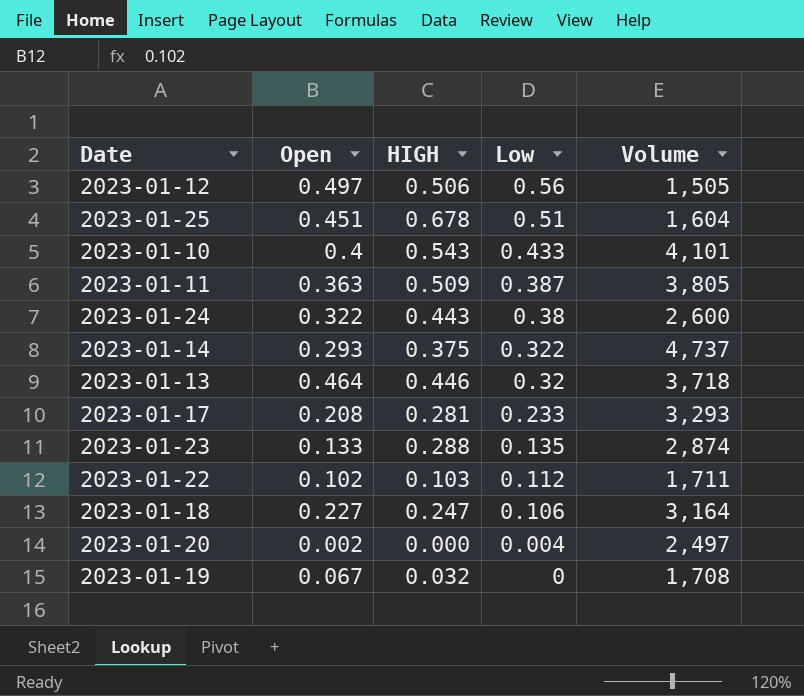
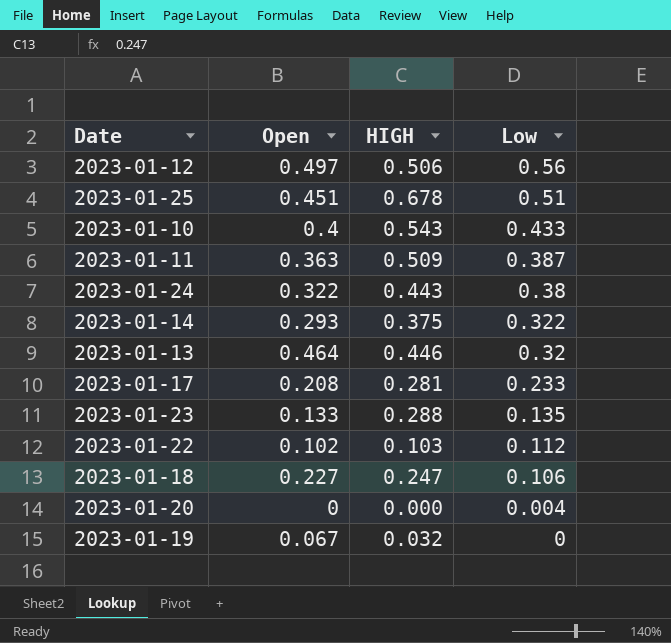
column Volume | position: 5 -> none
2023-01-20 | Open: 0.002 -> 0

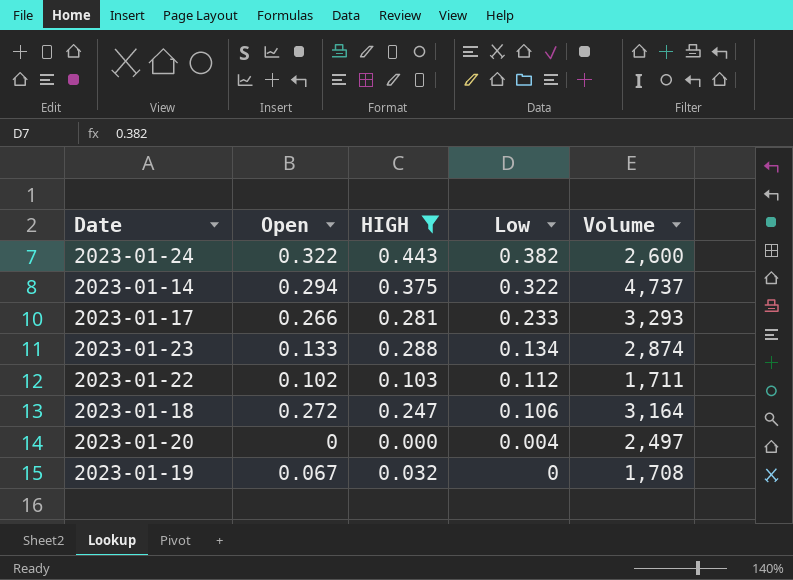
filter: none -> HIGH <= 0.443
column Volume | position: none -> 5
2023-01-24 | Low: 0.38 -> 0.382
2023-01-14 | Open: 0.293 -> 0.294
2023-01-17 | Open: 0.208 -> 0.266
2023-01-23 | Low: 0.135 -> 0.134
2023-01-18 | Open: 0.227 -> 0.272

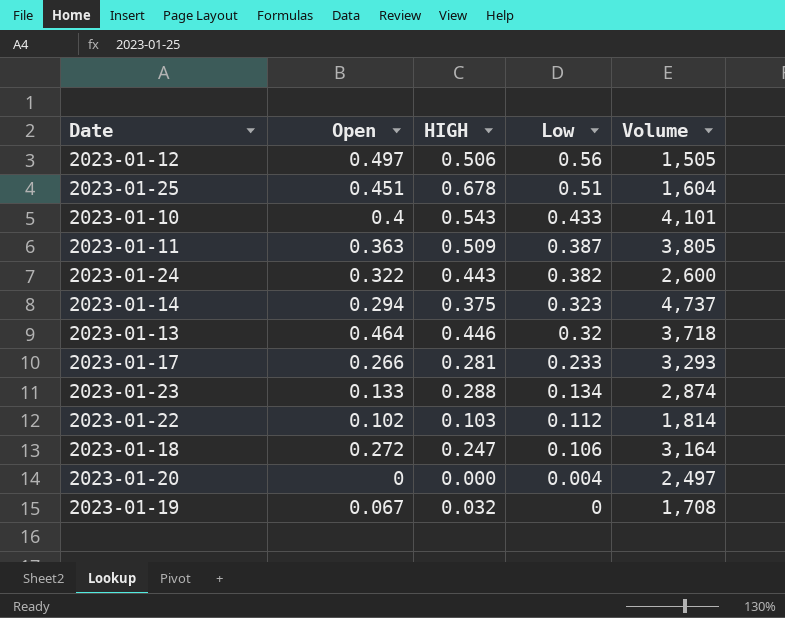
filter: HIGH <= 0.443 -> none
2023-01-14 | Low: 0.322 -> 0.323
2023-01-22 | Volume: 1,711 -> 1,814

